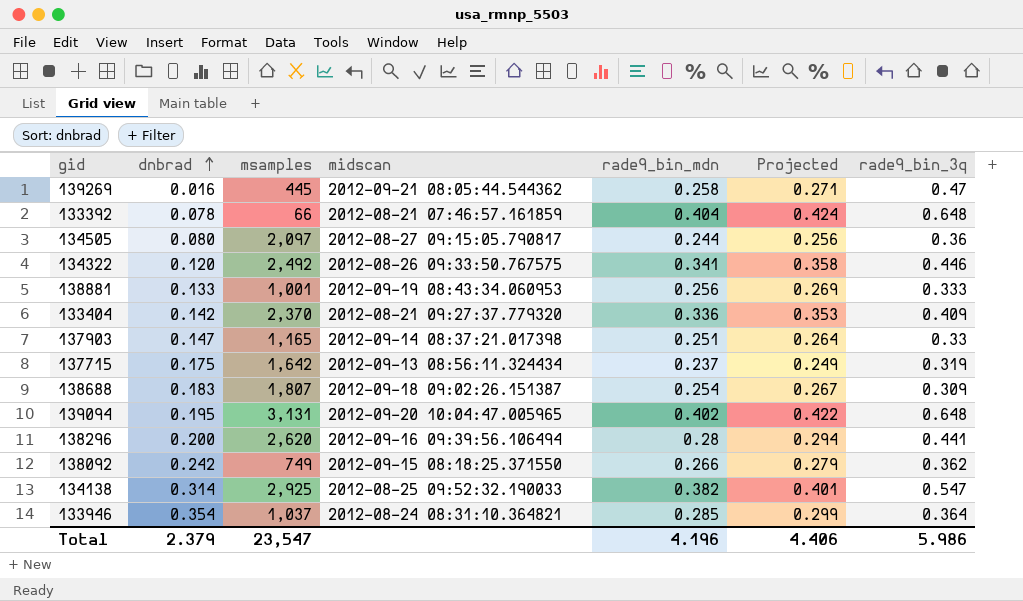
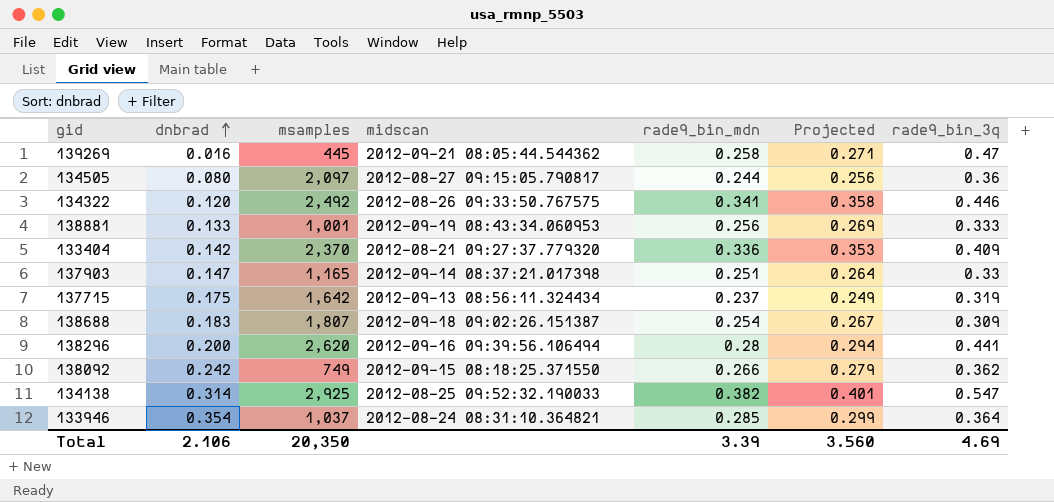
row 133392: 0.078 | 66 | 2012-08-21 07:46:57.161859 | 0.404 | 0.424 | 0.648 -> none
row 139094: 0.195 | 3,131 | 2012-09-20 10:04:47.005965 | 0.402 | 0.422 | 0.648 -> none
Total | dnbrad: 2.379 -> 2.106
Total | msamples: 23,547 -> 20,350
Total | rade9_bin_mdn: 4.196 -> 3.39
Total | Projected: 4.406 -> 3.560
Total | rade9_bin_3q: 5.986 -> 4.69

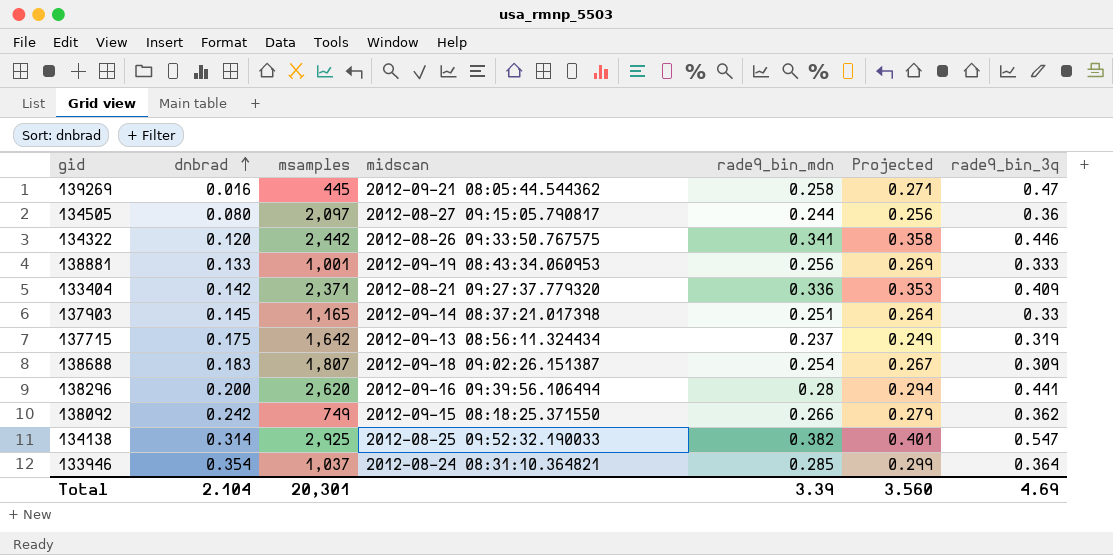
134322 | msamples: 2,492 -> 2,442
133404 | msamples: 2,370 -> 2,371
137903 | dnbrad: 0.147 -> 0.145
Total | dnbrad: 2.106 -> 2.104
Total | msamples: 20,350 -> 20,301

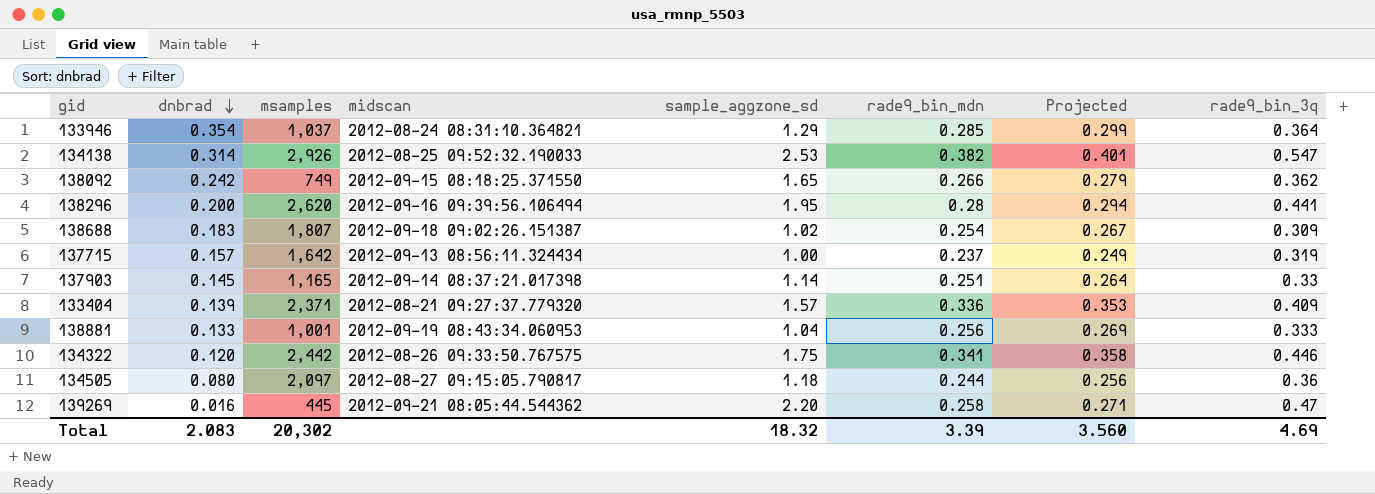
row order: dnbrad ascending -> dnbrad descending
column sample_aggzone_sd | position: none -> 5
134138 | msamples: 2,925 -> 2,926
137715 | dnbrad: 0.175 -> 0.157
133404 | dnbrad: 0.142 -> 0.139
Total | dnbrad: 2.104 -> 2.083
Total | msamples: 20,301 -> 20,302

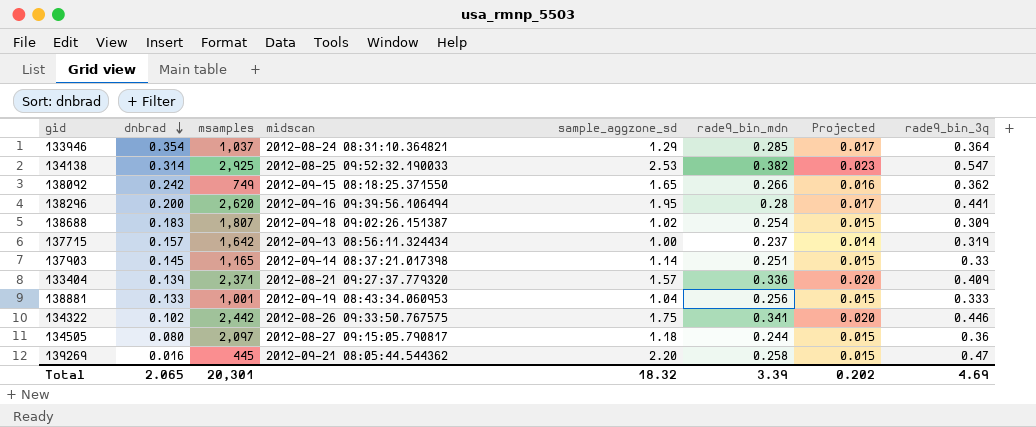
column Projected | formula: [rade9_bin_mdn] * 1.05 -> [rade9_bin_mdn] * 0.06
134138 | msamples: 2,926 -> 2,925
134322 | dnbrad: 0.120 -> 0.102
Total | dnbrad: 2.083 -> 2.065
Total | msamples: 20,302 -> 20,301
Total | Projected: 3.560 -> 0.202

